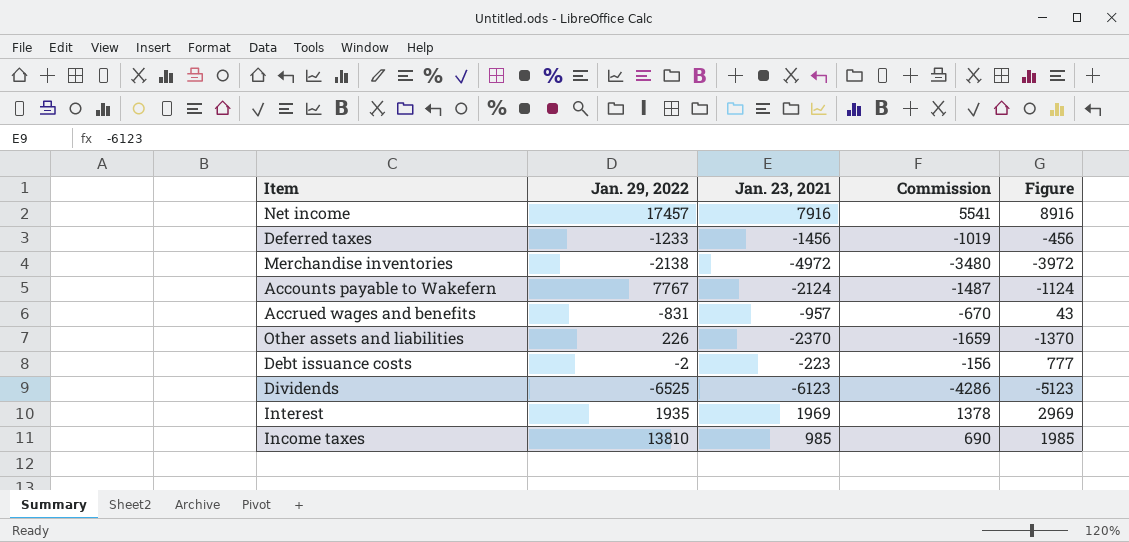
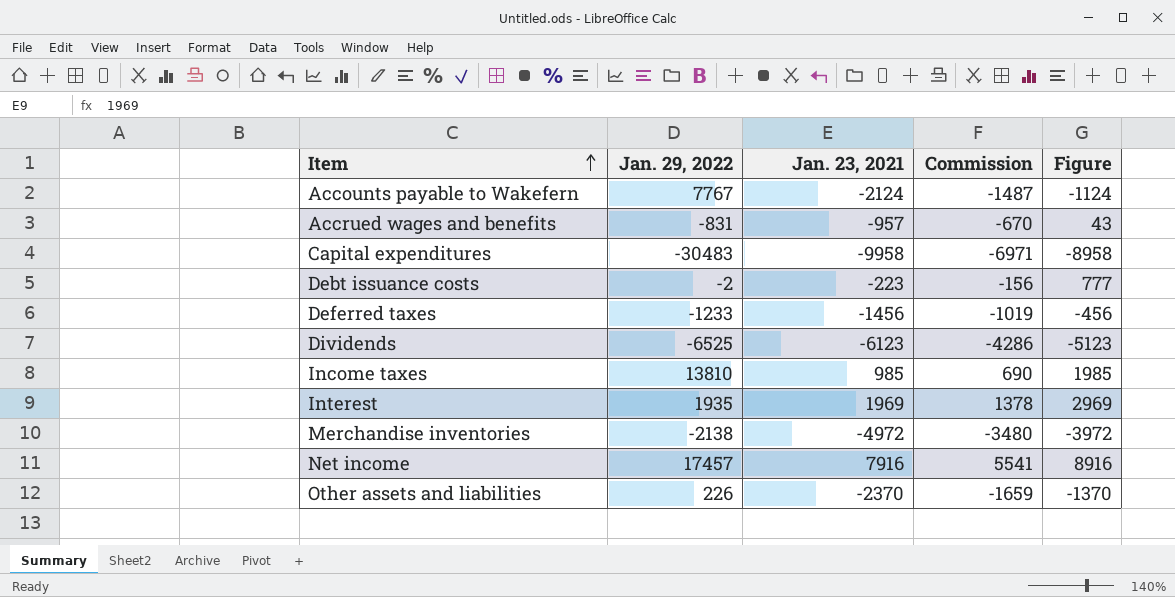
row order: none -> Item ascending
row Capital expenditures: none -> -30483 | -9958 | -6971 | -8958

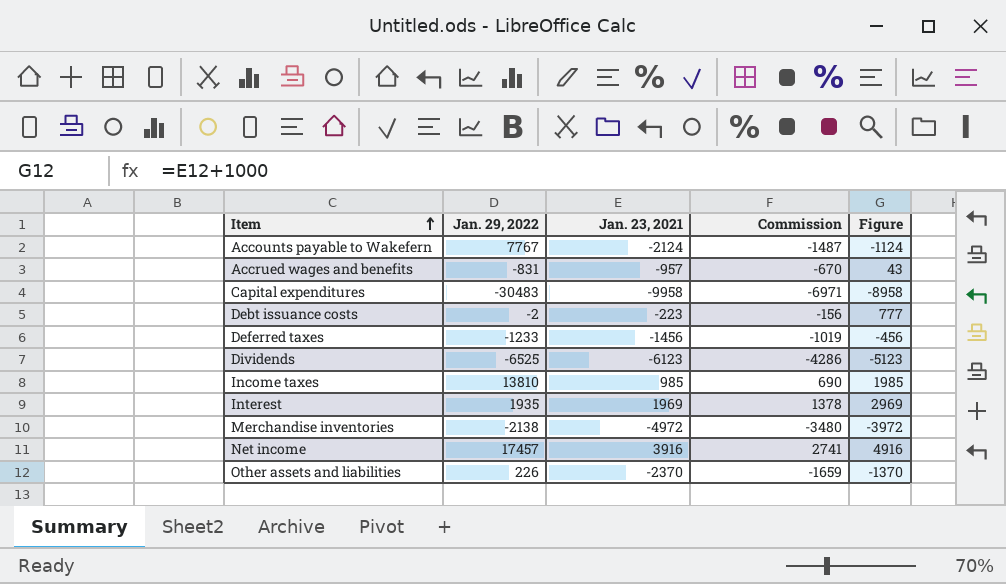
Net income | Jan. 23, 2021: 7916 -> 3916
Net income | Commission: 5541 -> 2741
Net income | Figure: 8916 -> 4916

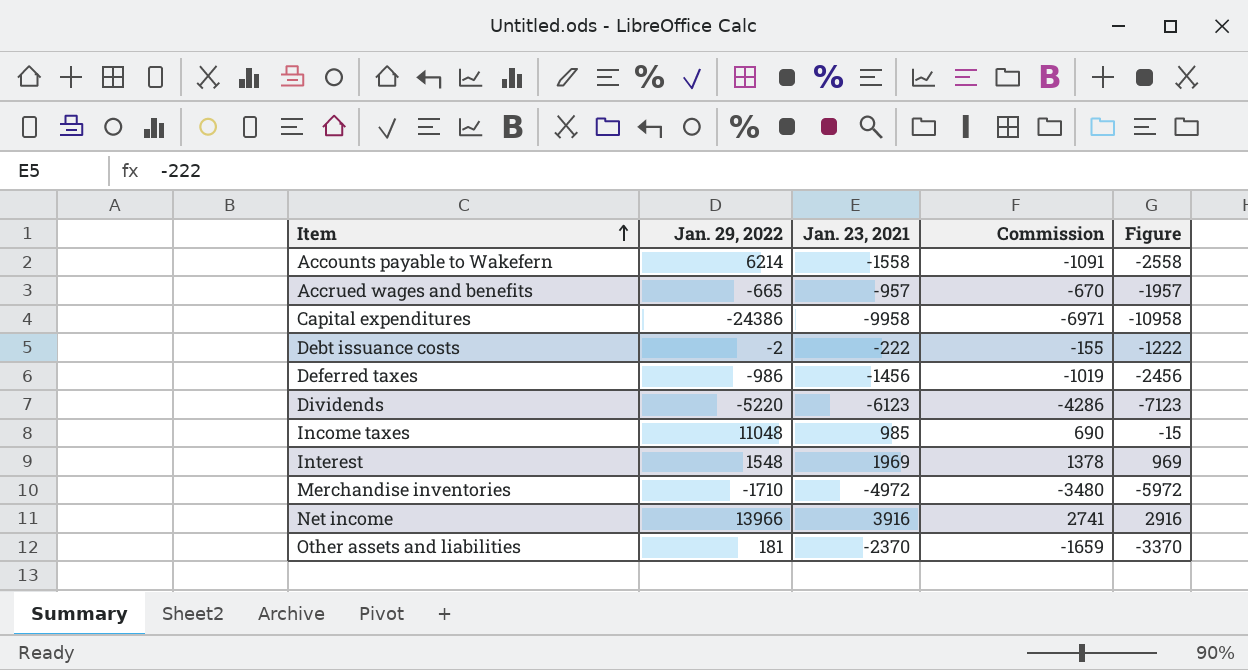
column Figure | formula: [Jan. 23, 2021] + 1000 -> [Jan. 23, 2021] - 1000
Accounts payable to Wakefern | Jan. 29, 2022: 7767 -> 6214
Accounts payable to Wakefern | Jan. 23, 2021: -2124 -> -1558
Accounts payable to Wakefern | Commission: -1487 -> -1091
Accrued wages and benefits | Jan. 29, 2022: -831 -> -665
Capital expenditures | Jan. 29, 2022: -30483 -> -24386
Debt issuance costs | Jan. 23, 2021: -223 -> -222
Debt issuance costs | Commission: -156 -> -155
Deferred taxes | Jan. 29, 2022: -1233 -> -986
Dividends | Jan. 29, 2022: -6525 -> -5220
Income taxes | Jan. 29, 2022: 13810 -> 11048
Interest | Jan. 29, 2022: 1935 -> 1548
Merchandise inventories | Jan. 29, 2022: -2138 -> -1710
Net income | Jan. 29, 2022: 17457 -> 13966
Other assets and liabilities | Jan. 29, 2022: 226 -> 181

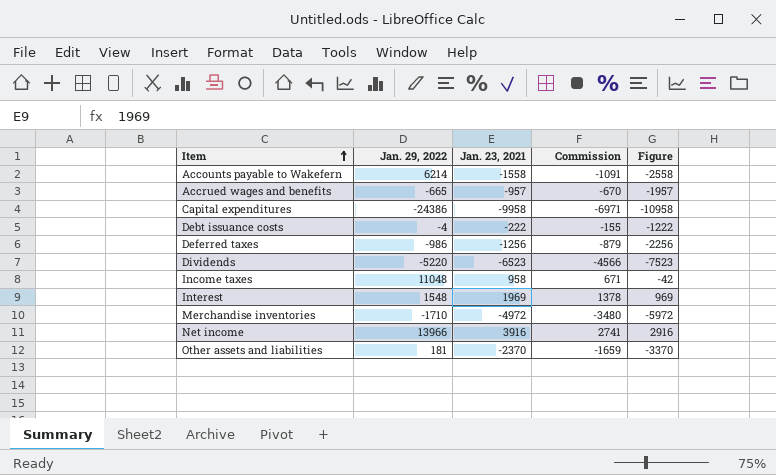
Debt issuance costs | Jan. 29, 2022: -2 -> -4
Deferred taxes | Jan. 23, 2021: -1456 -> -1256
Deferred taxes | Commission: -1019 -> -879
Deferred taxes | Figure: -2456 -> -2256
Dividends | Jan. 23, 2021: -6123 -> -6523
Dividends | Commission: -4286 -> -4566
Dividends | Figure: -7123 -> -7523
Income taxes | Jan. 23, 2021: 985 -> 958
Income taxes | Commission: 690 -> 671
Income taxes | Figure: -15 -> -42

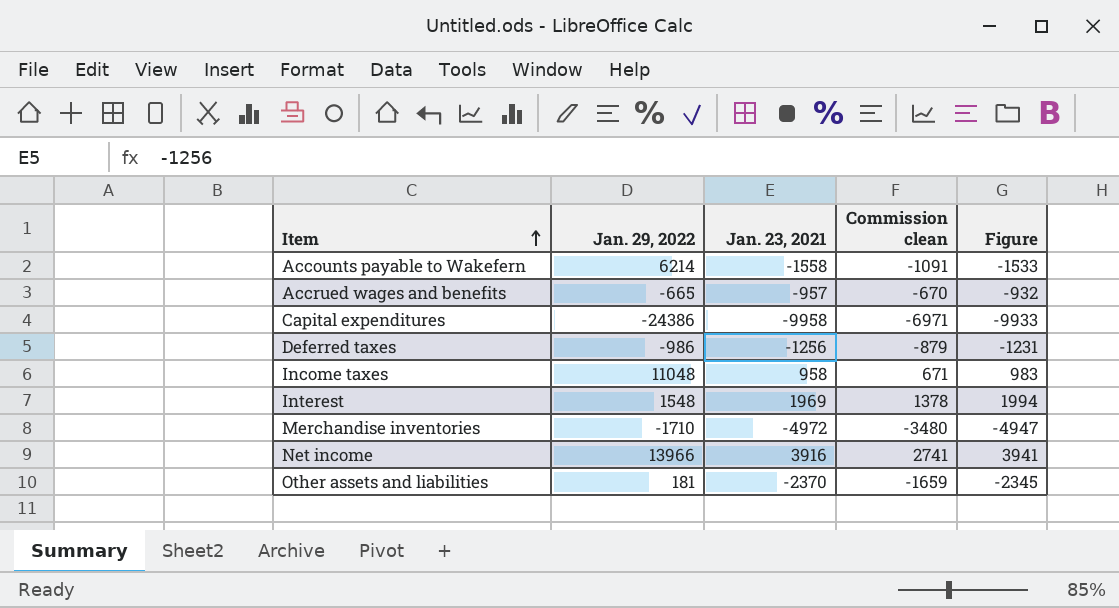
column name: Commission -> Commission clean
column Figure | formula: [Jan. 23, 2021] - 1000 -> [Jan. 23, 2021] + 25
row Debt issuance costs: -4 | -222 | -155 | -1222 -> none
row Dividends: -5220 | -6523 | -4566 | -7523 -> none

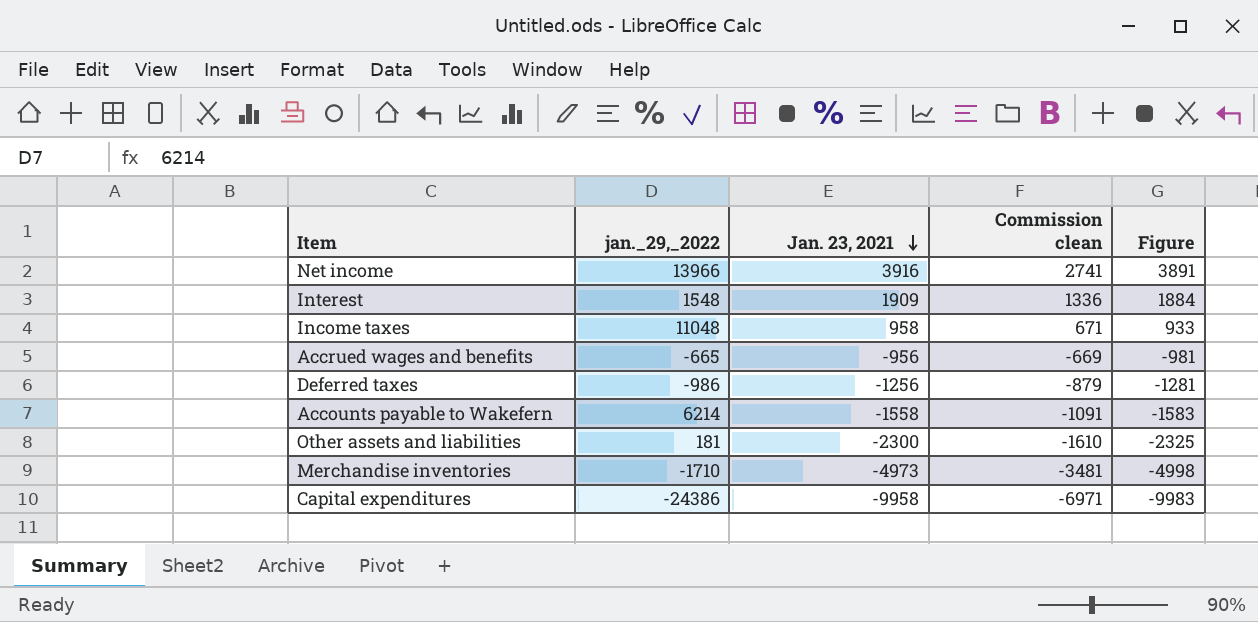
row order: Item ascending -> Jan. 23, 2021 descending
column name: Jan. 29, 2022 -> jan._29,_2022
column Figure | formula: [Jan. 23, 2021] + 25 -> [Jan. 23, 2021] - 25
Interest | Jan. 23, 2021: 1969 -> 1909
Interest | Commission clean: 1378 -> 1336
Accrued wages and benefits | Jan. 23, 2021: -957 -> -956
Accrued wages and benefits | Commission clean: -670 -> -669
Other assets and liabilities | Jan. 23, 2021: -2370 -> -2300
Other assets and liabilities | Commission clean: -1659 -> -1610
Merchandise inventories | Jan. 23, 2021: -4972 -> -4973
Merchandise inventories | Commission clean: -3480 -> -3481

